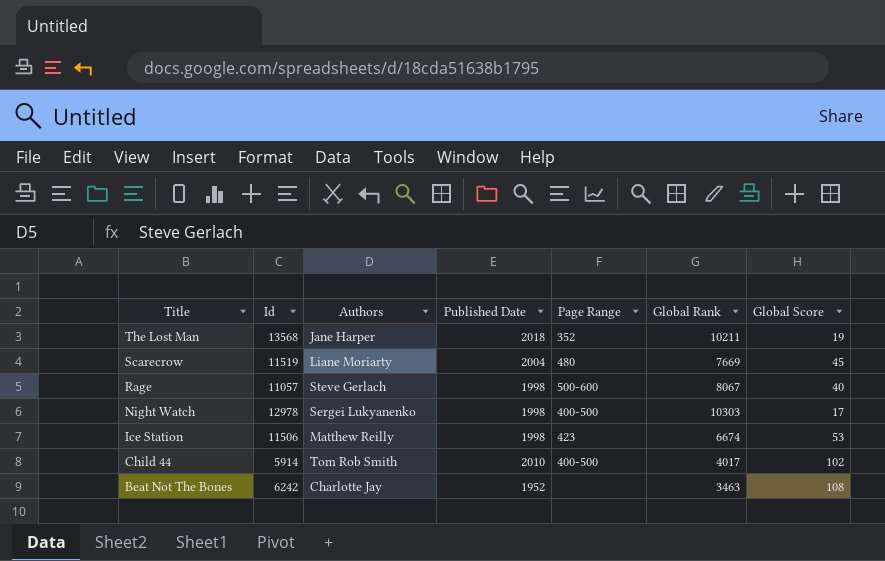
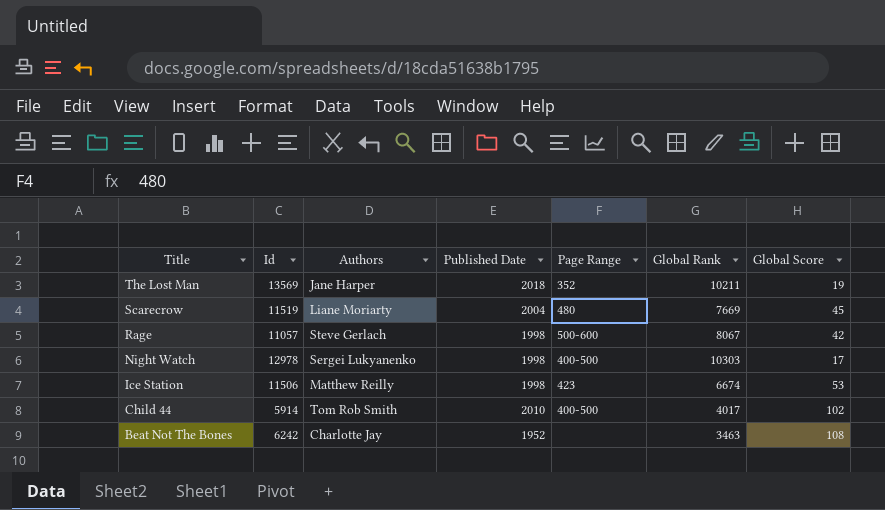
The Lost Man | Id: 13568 -> 13569
Rage | Global Score: 40 -> 42

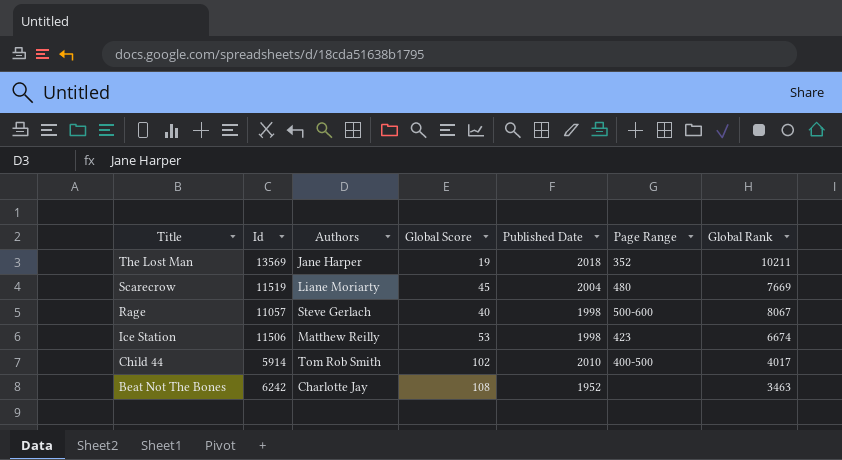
column Global Score | position: 7 -> 4
row Night Watch: 12978 | Sergei Lukyanenko | 1998 | 400-500 | 10303 | 17 -> none
Rage | Global Score: 42 -> 40

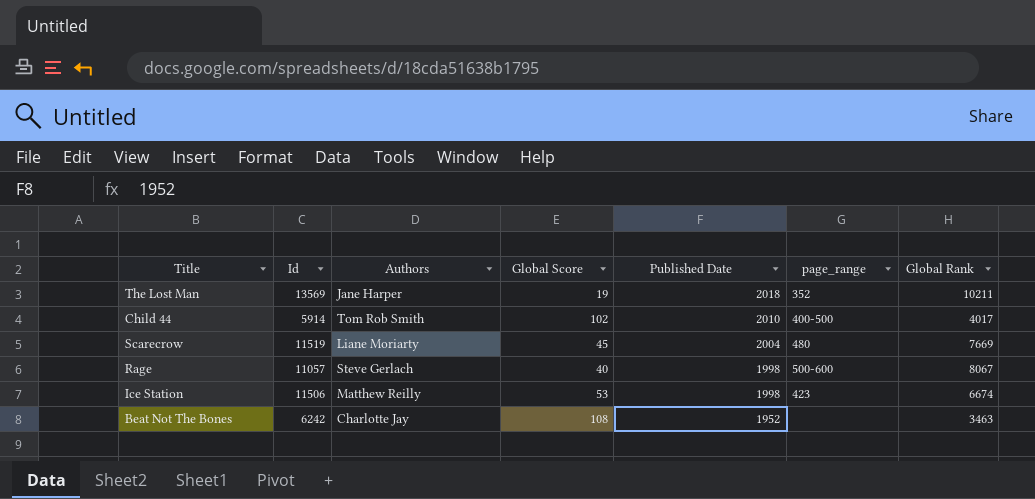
row order: Title descending -> Published Date descending
column name: Page Range -> page_range

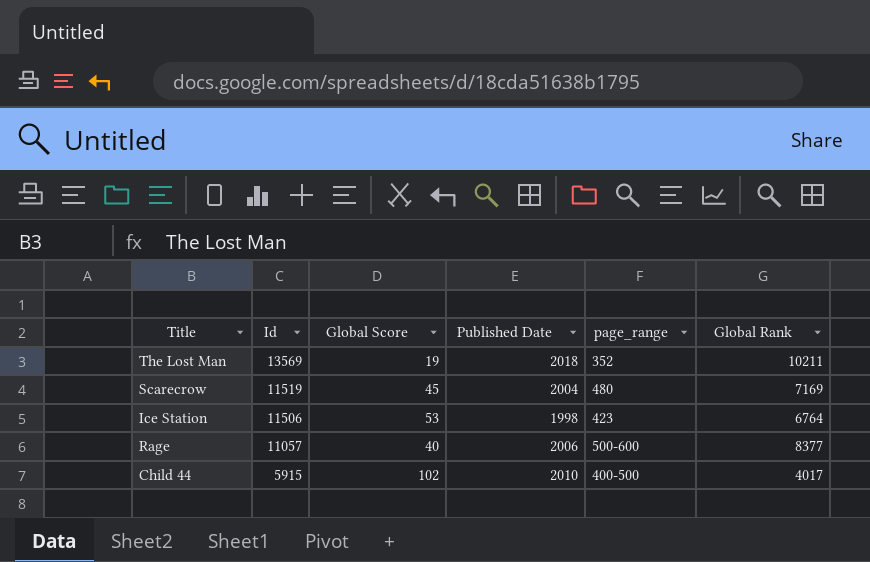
row order: Published Date descending -> Id descending
column Authors | position: 3 -> none
row Beat Not The Bones: 6242 | Charlotte Jay | 108 | 1952 | none | 3463 -> none
Scarecrow | Global Rank: 7669 -> 7169
Ice Station | Global Rank: 6674 -> 6764
Rage | Published Date: 1998 -> 2006
Rage | Global Rank: 8067 -> 8377
Child 44 | Id: 5914 -> 5915

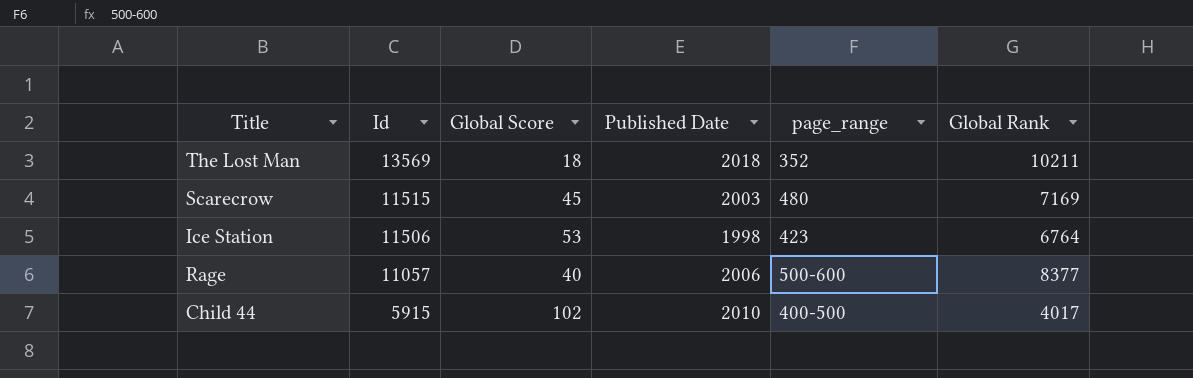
The Lost Man | Global Score: 19 -> 18
Scarecrow | Id: 11519 -> 11515
Scarecrow | Published Date: 2004 -> 2003

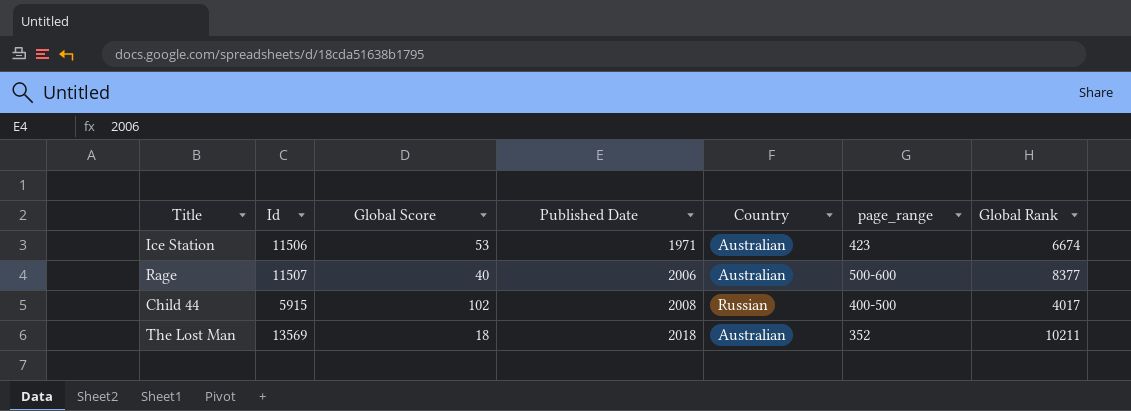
row order: Id descending -> Published Date ascending
column Country | position: none -> 5
row Scarecrow: 11515 | 45 | 2003 | 480 | 7169 -> none
Ice Station | Published Date: 1998 -> 1971
Ice Station | Global Rank: 6764 -> 6674
Rage | Id: 11057 -> 11507
Child 44 | Published Date: 2010 -> 2008

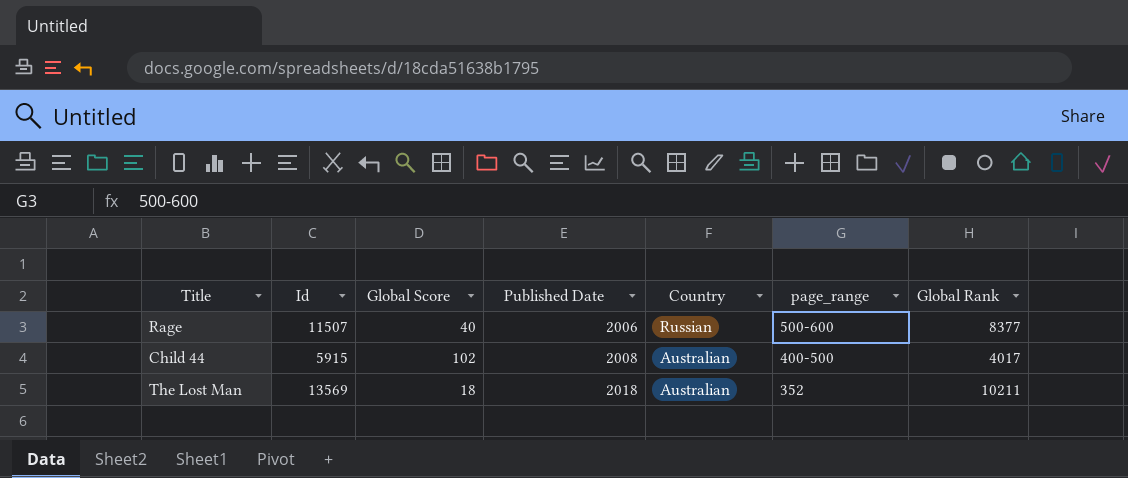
row Ice Station: 11506 | 53 | 1971 | Australian | 423 | 6674 -> none
Rage | Country: Australian -> Russian
Child 44 | Country: Russian -> Australian

